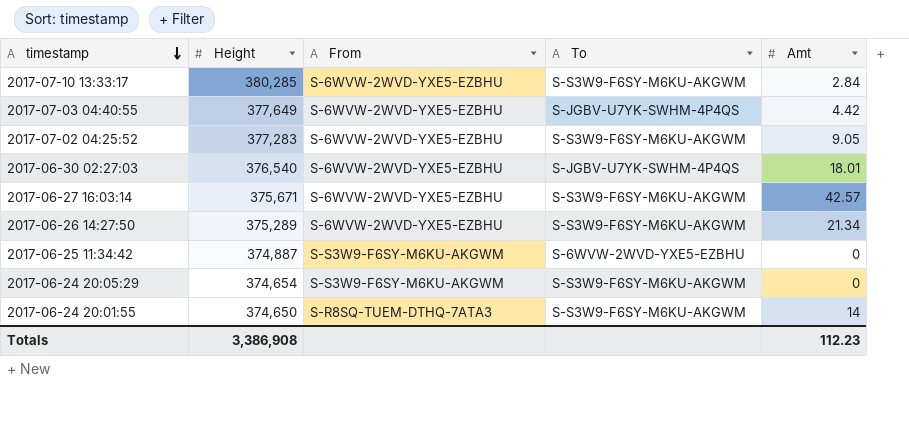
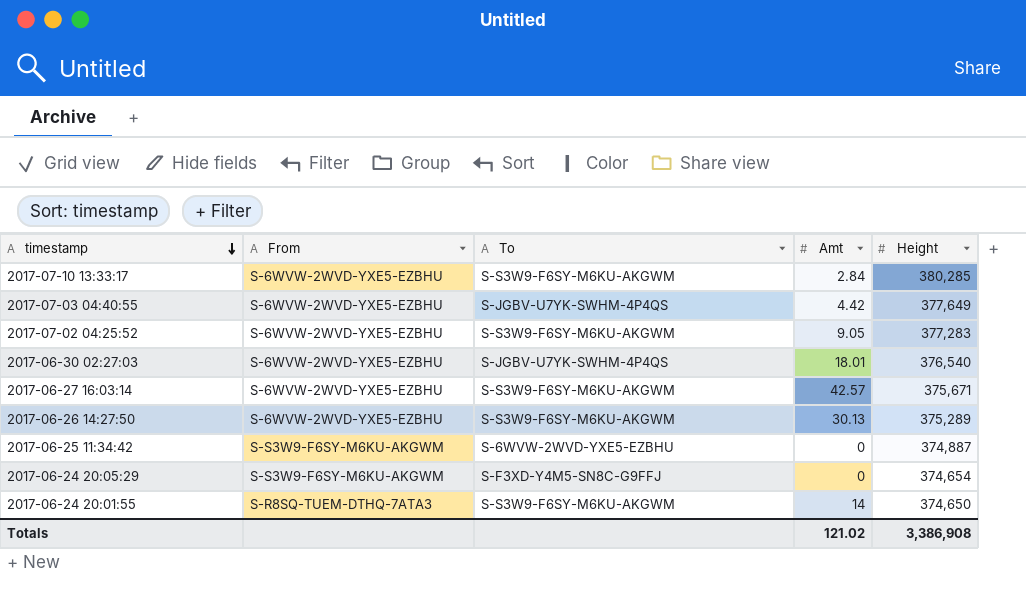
column Height | position: 2 -> 5
2017-06-26 14:27:50 | Amt: 21.34 -> 30.13
2017-06-24 20:05:29 | To: S-S3W9-F6SY-M6KU-AKGWM -> S-F3XD-Y4M5-SN8C-G9FFJ
Totals | Amt: 112.23 -> 121.02

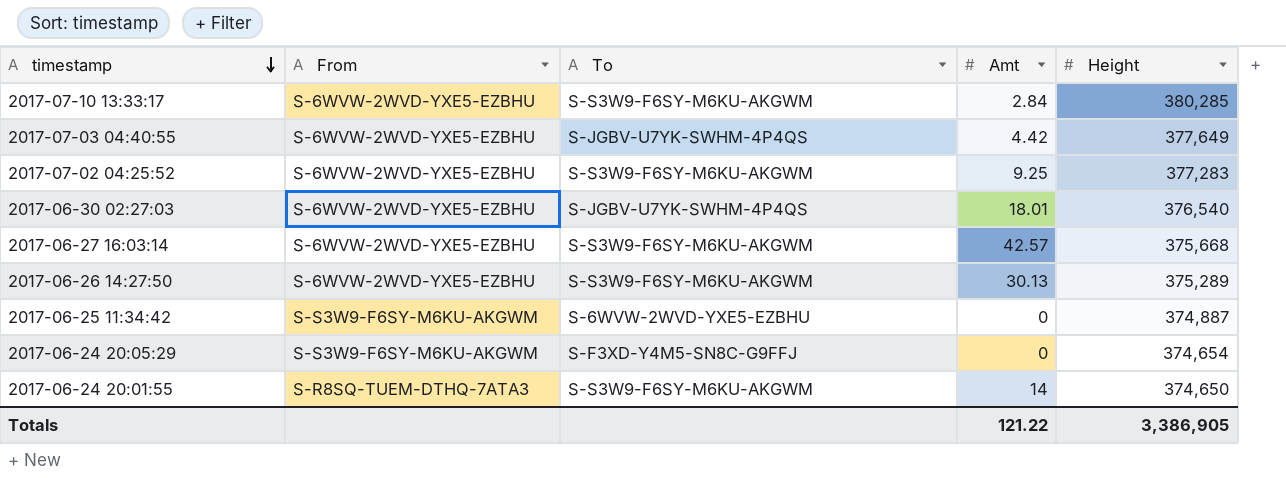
2017-07-02 04:25:52 | Amt: 9.05 -> 9.25
2017-06-27 16:03:14 | Height: 375,671 -> 375,668
Totals | Amt: 121.02 -> 121.22
Totals | Height: 3,386,908 -> 3,386,905

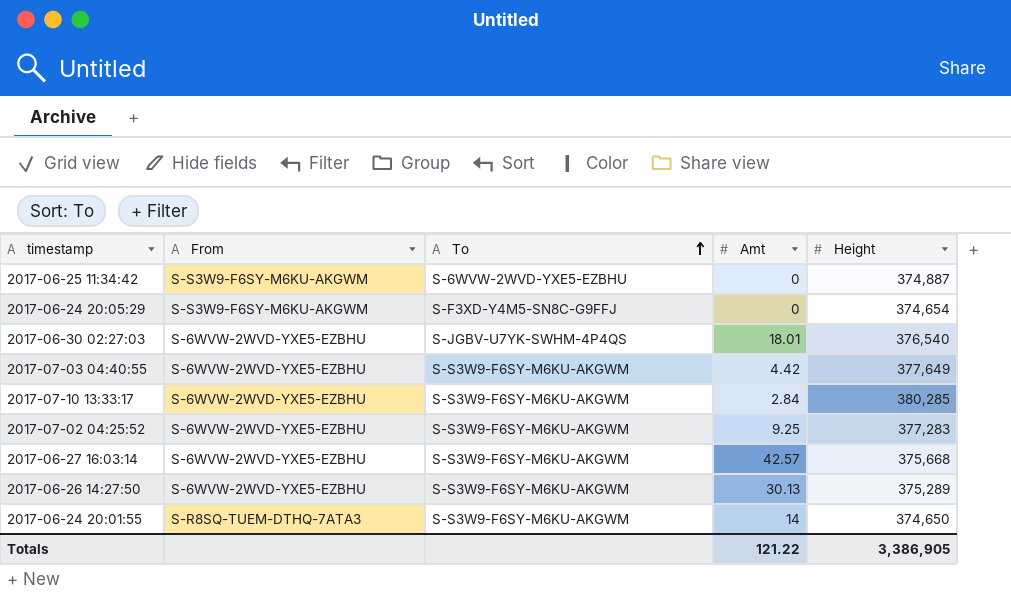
row order: timestamp descending -> To ascending
2017-07-03 04:40:55 | To: S-JGBV-U7YK-SWHM-4P4QS -> S-S3W9-F6SY-M6KU-AKGWM

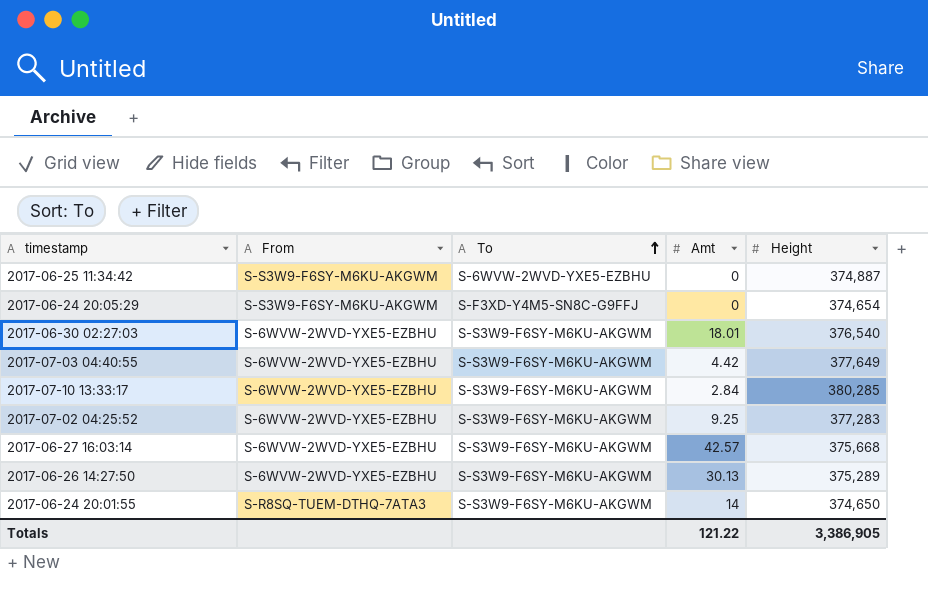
2017-06-30 02:27:03 | To: S-JGBV-U7YK-SWHM-4P4QS -> S-S3W9-F6SY-M6KU-AKGWM

